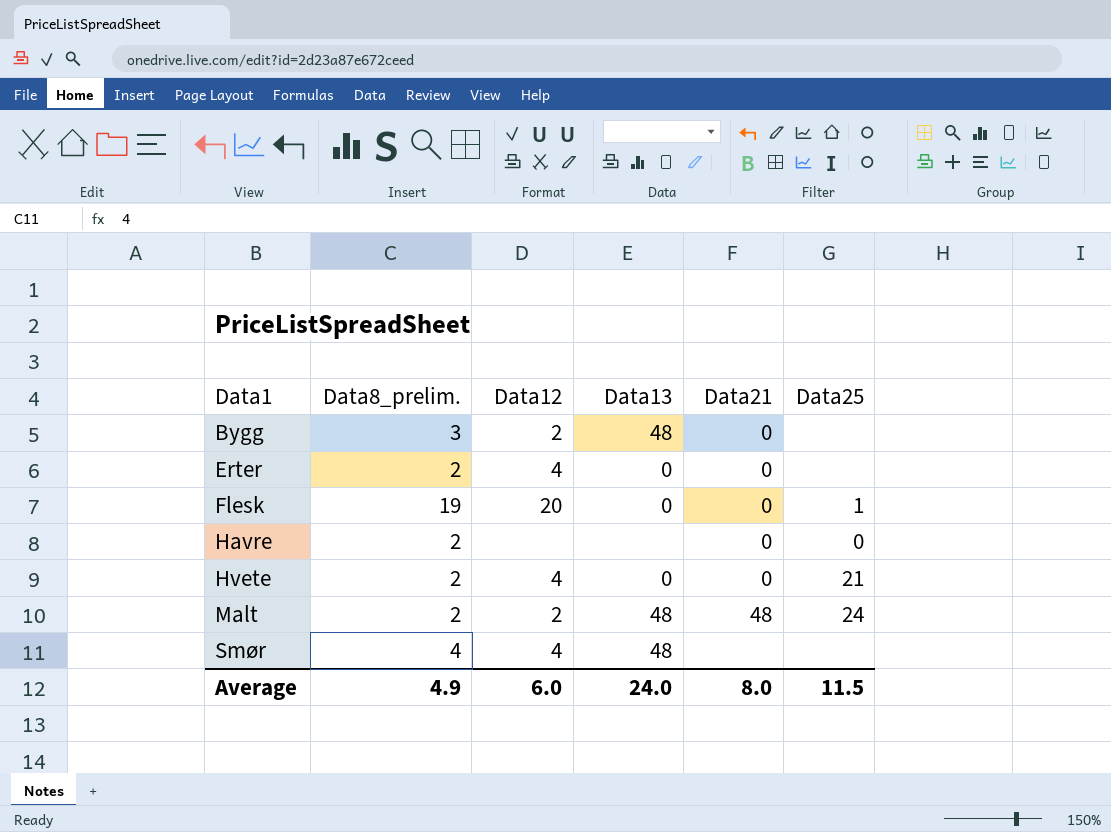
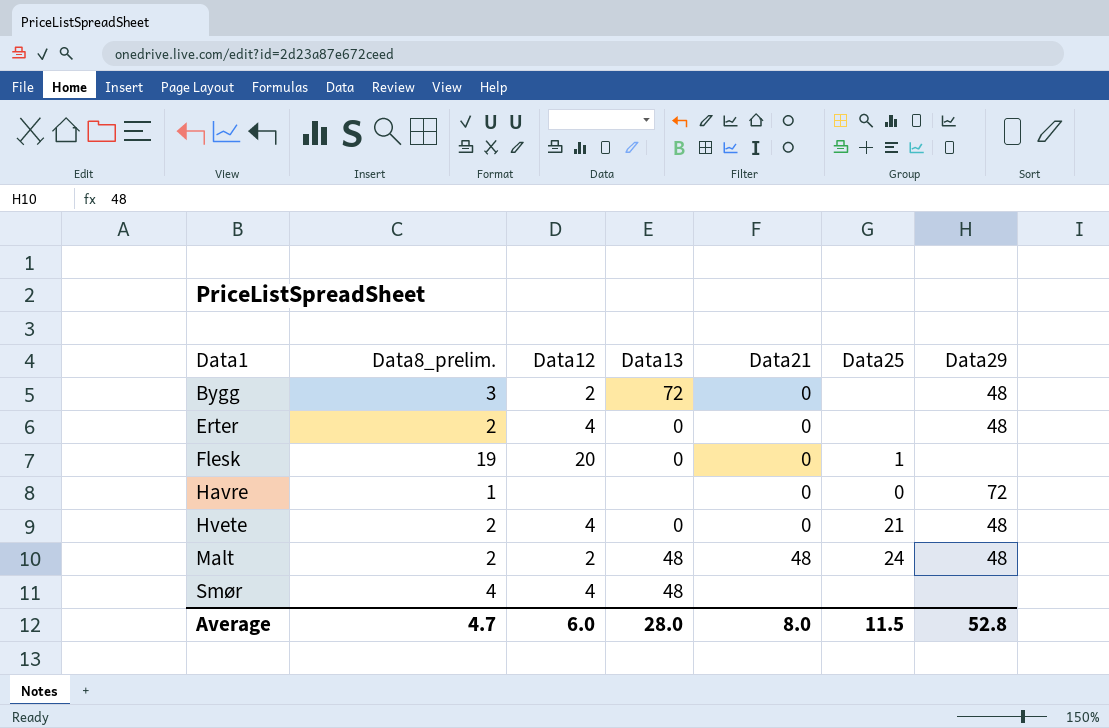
column Data29 | position: none -> 7
Bygg | Data13: 48 -> 72
Havre | Data8_prelim.: 2 -> 1
Average | Data8_prelim.: 4.9 -> 4.7
Average | Data13: 24.0 -> 28.0

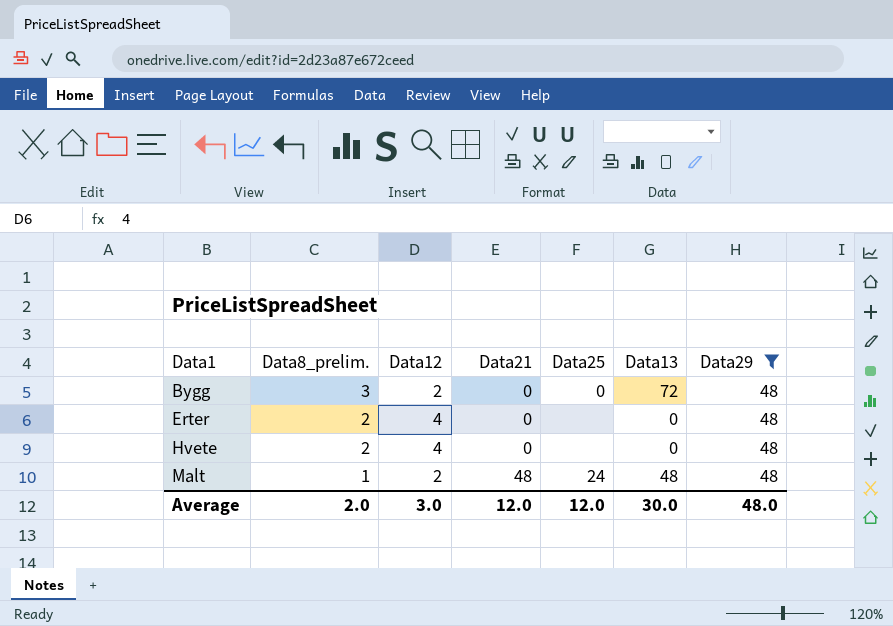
filter: none -> Data29 = 48
column Data13 | position: 4 -> 6
Bygg | Data25: none -> 0
Hvete | Data25: 21 -> none
Malt | Data8_prelim.: 2 -> 1
Average | Data8_prelim.: 4.7 -> 2.0
Average | Data12: 6.0 -> 3.0
Average | Data21: 8.0 -> 12.0
Average | Data25: 11.5 -> 12.0
Average | Data13: 28.0 -> 30.0
Average | Data29: 52.8 -> 48.0

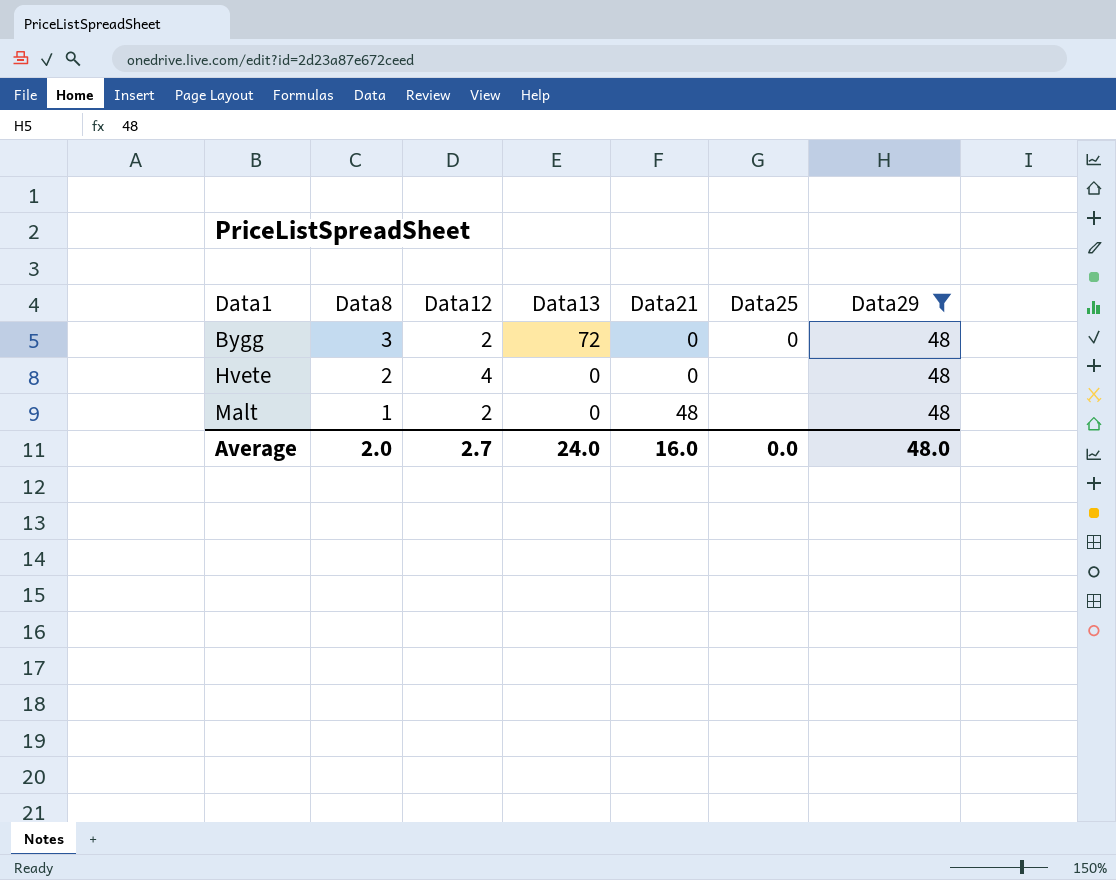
column name: Data8_prelim. -> Data8
column Data13 | position: 6 -> 4
row Erter: 2 | 4 | 0 | none | 0 | 48 -> none
Malt | Data13: 48 -> 0
Malt | Data25: 24 -> none
Average | Data12: 3.0 -> 2.7
Average | Data13: 30.0 -> 24.0
Average | Data21: 12.0 -> 16.0
Average | Data25: 12.0 -> 0.0

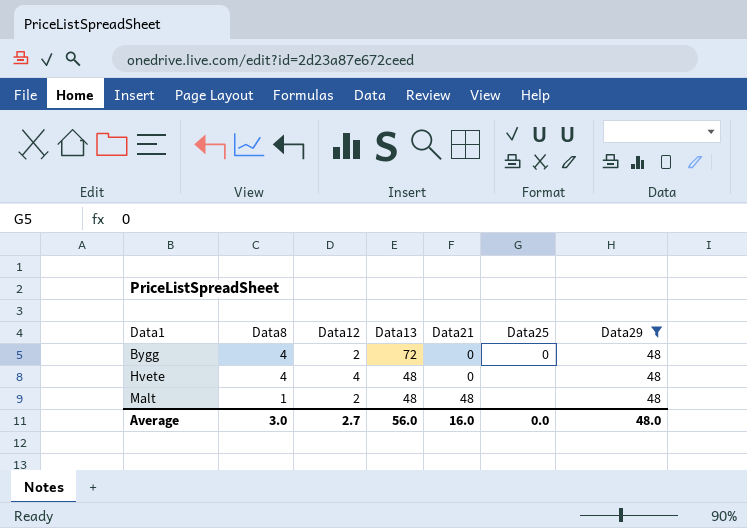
Bygg | Data8: 3 -> 4
Hvete | Data8: 2 -> 4
Hvete | Data13: 0 -> 48
Malt | Data13: 0 -> 48
Average | Data8: 2.0 -> 3.0
Average | Data13: 24.0 -> 56.0

